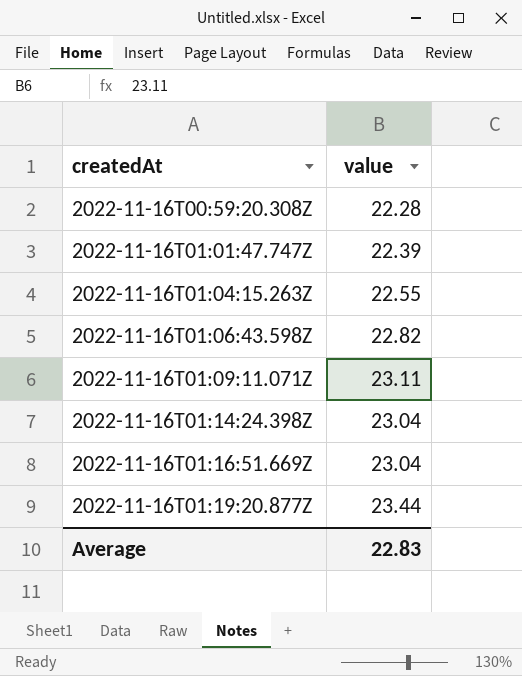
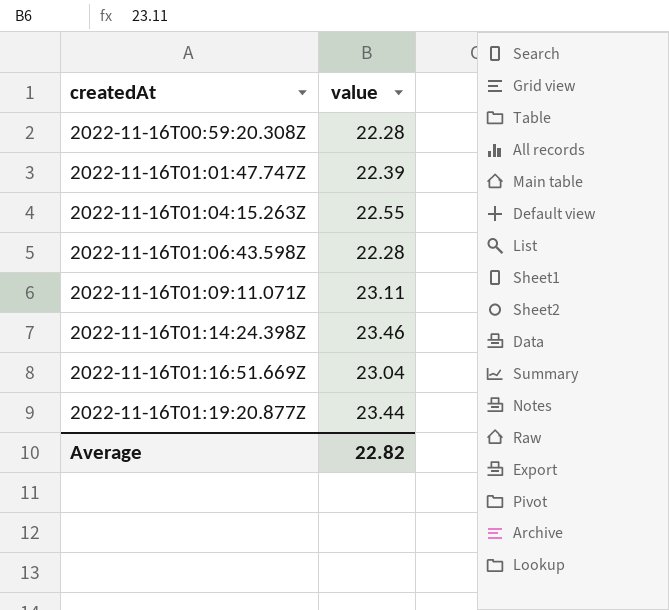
2022-11-16T01:06:43.598Z | value: 22.82 -> 22.28
2022-11-16T01:14:24.398Z | value: 23.04 -> 23.46
Average | value: 22.83 -> 22.82

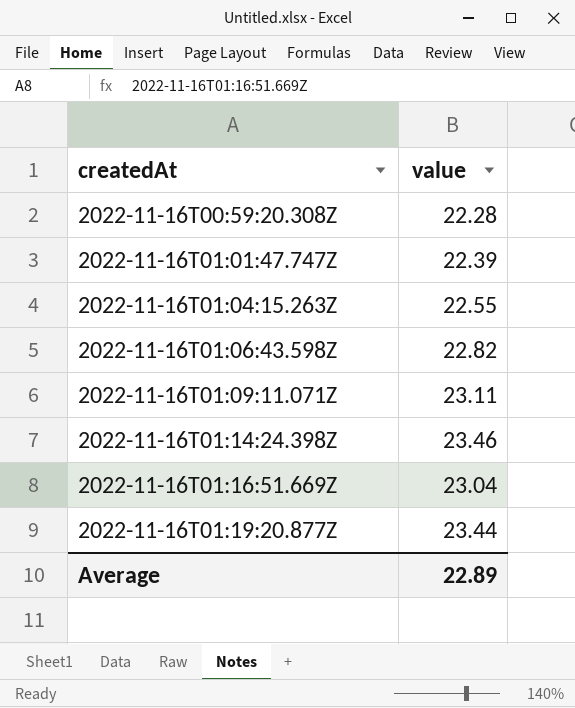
2022-11-16T01:06:43.598Z | value: 22.28 -> 22.82
Average | value: 22.82 -> 22.89

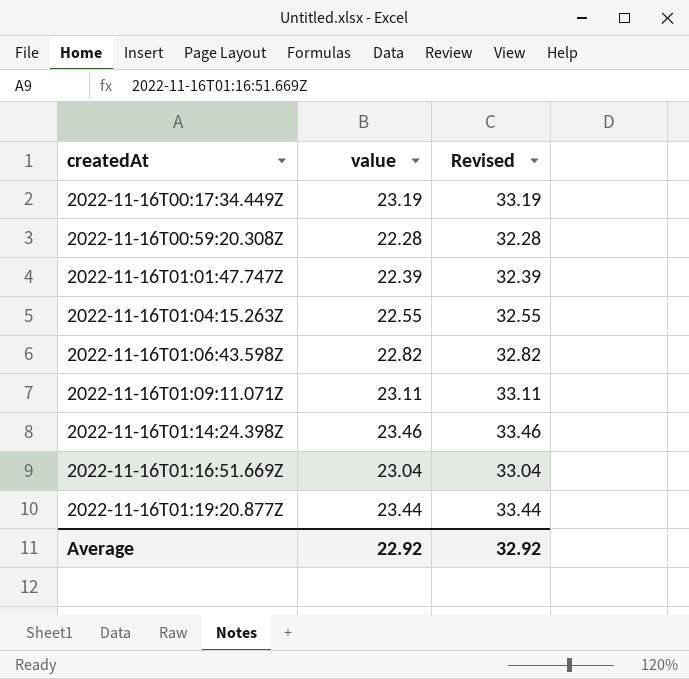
column Revised | formula: none -> [value] + 10
row 2022-11-16T00:17:34.449Z: none -> 23.19 | 33.19
Average | value: 22.89 -> 22.92

